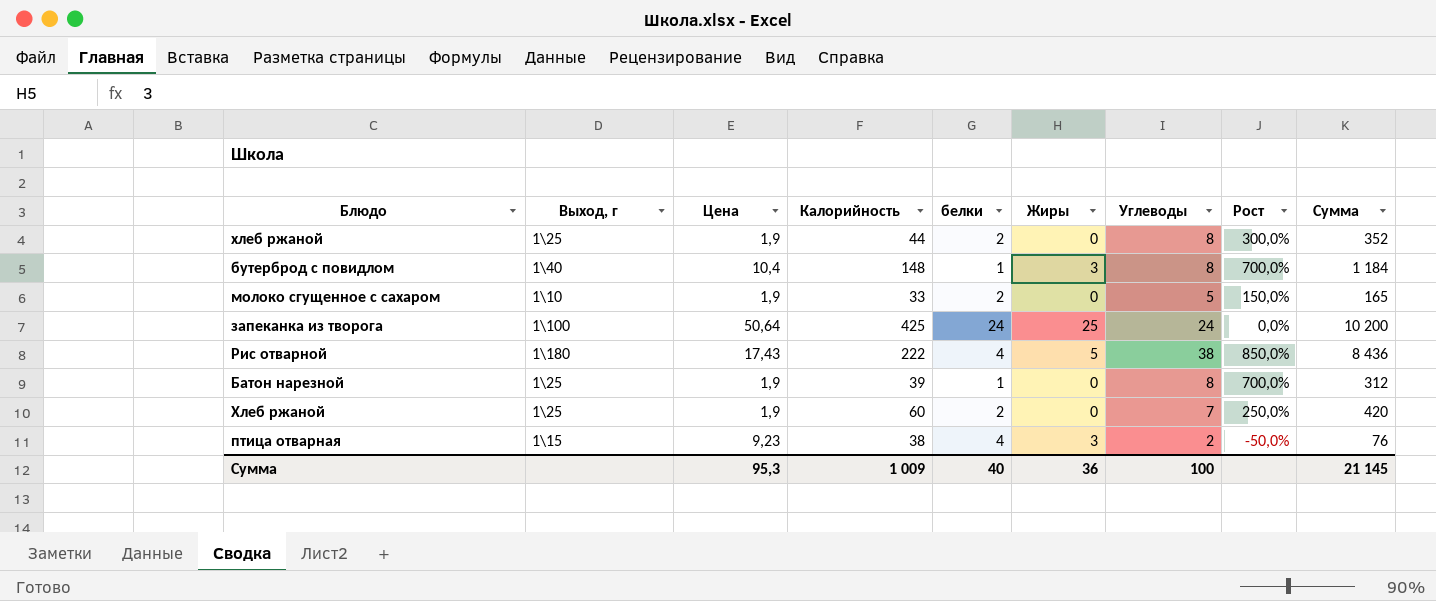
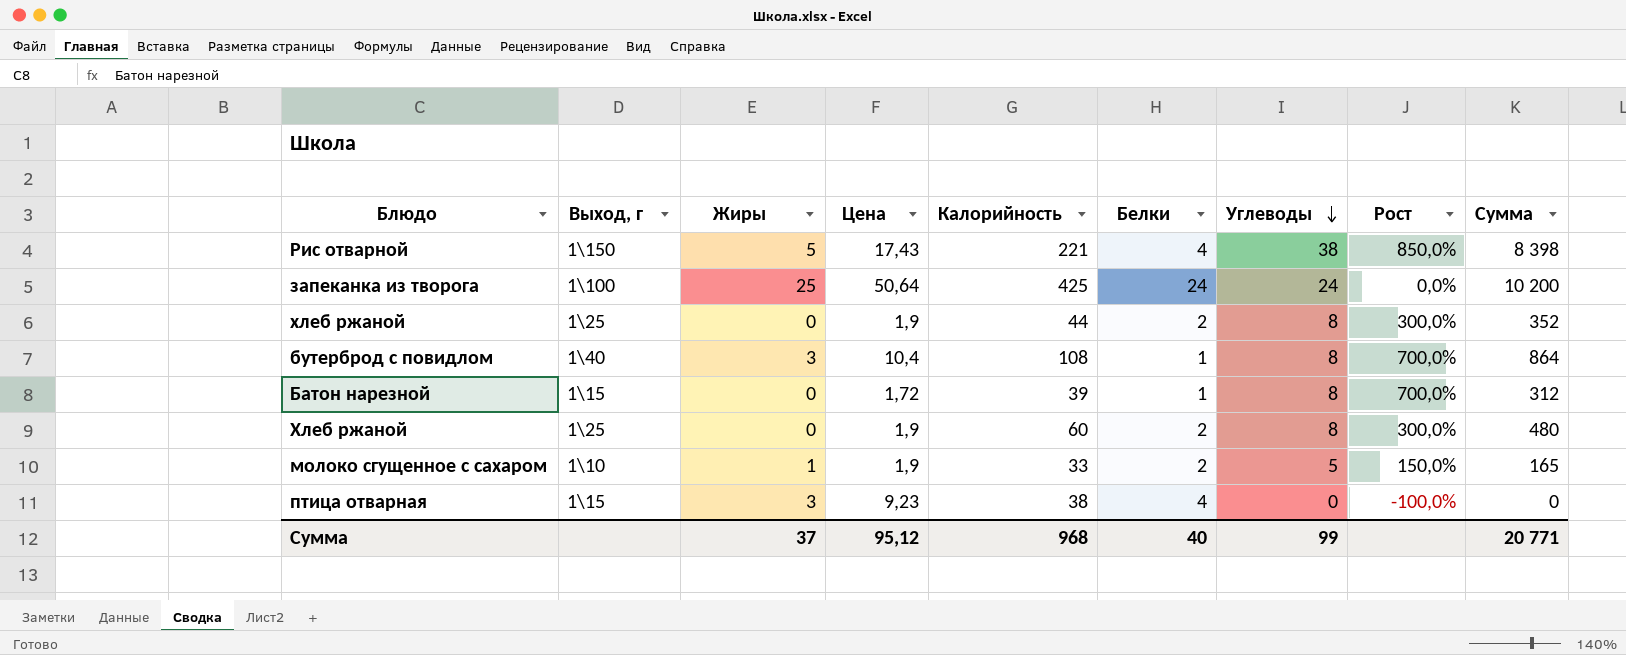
row order: none -> Углеводы descending
column Жиры | position: 6 -> 3
column name: белки -> Белки
Рис отварной | Выход, г: 1\180 -> 1\150
Рис отварной | Калорийность: 222 -> 221
Рис отварной | Сумма: 8 436 -> 8 398
бутерброд с повидлом | Калорийность: 148 -> 108
бутерброд с повидлом | Сумма: 1 184 -> 864
Батон нарезной | Выход, г: 1\25 -> 1\15
Батон нарезной | Цена: 1,9 -> 1,72
Хлеб ржаной | Углеводы: 7 -> 8
Хлеб ржаной | Рост: 250,0% -> 300,0%
Хлеб ржаной | Сумма: 420 -> 480
молоко сгущенное с сахаром | Жиры: 0 -> 1
птица отварная | Углеводы: 2 -> 0
птица отварная | Рост: -50,0% -> -100,0%
птица отварная | Сумма: 76 -> 0
Сумма | Жиры: 36 -> 37
Сумма | Цена: 95,3 -> 95,12
Сумма | Калорийность: 1 009 -> 968
Сумма | Углеводы: 100 -> 99
Сумма | Сумма: 21 145 -> 20 771

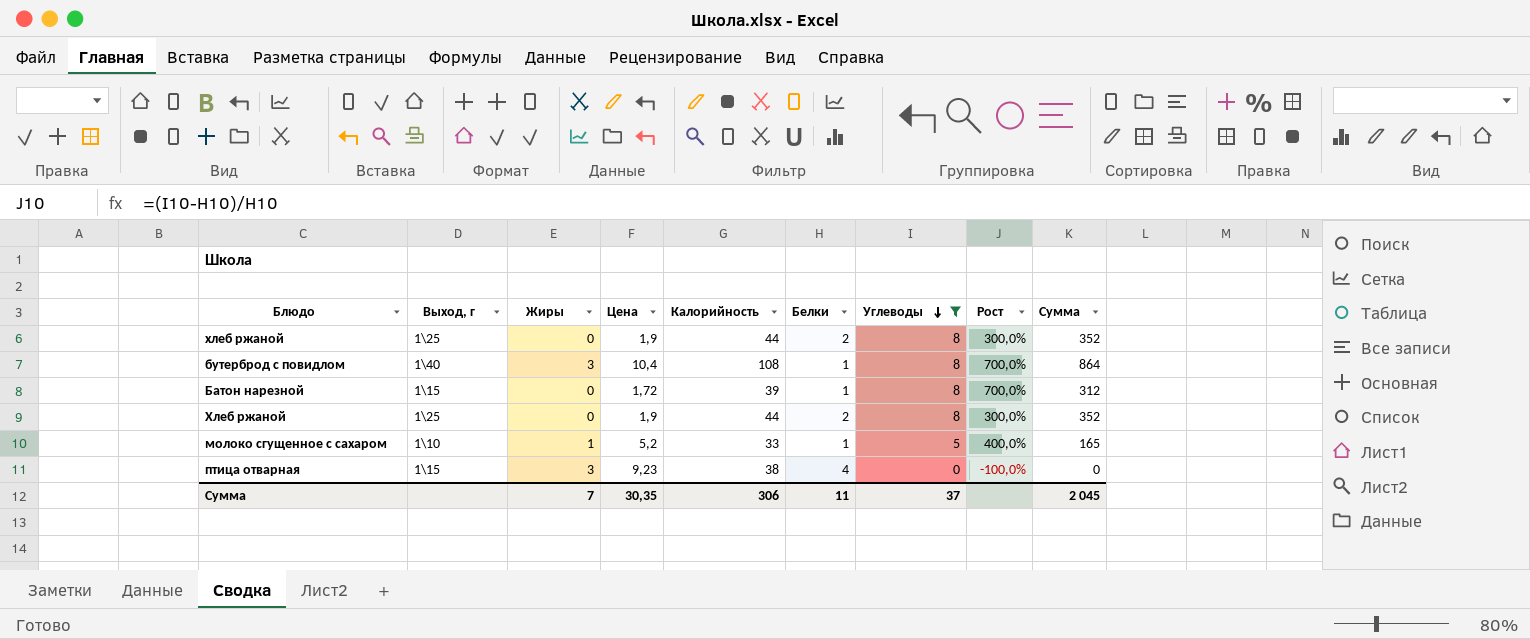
filter: none -> Углеводы <= 8
Хлеб ржаной | Калорийность: 60 -> 44
Хлеб ржаной | Сумма: 480 -> 352
молоко сгущенное с сахаром | Цена: 1,9 -> 5,2
молоко сгущенное с сахаром | Белки: 2 -> 1
молоко сгущенное с сахаром | Рост: 150,0% -> 400,0%
Сумма | Жиры: 37 -> 7
Сумма | Цена: 95,12 -> 30,35
Сумма | Калорийность: 968 -> 306
Сумма | Белки: 40 -> 11
Сумма | Углеводы: 99 -> 37
Сумма | Сумма: 20 771 -> 2 045

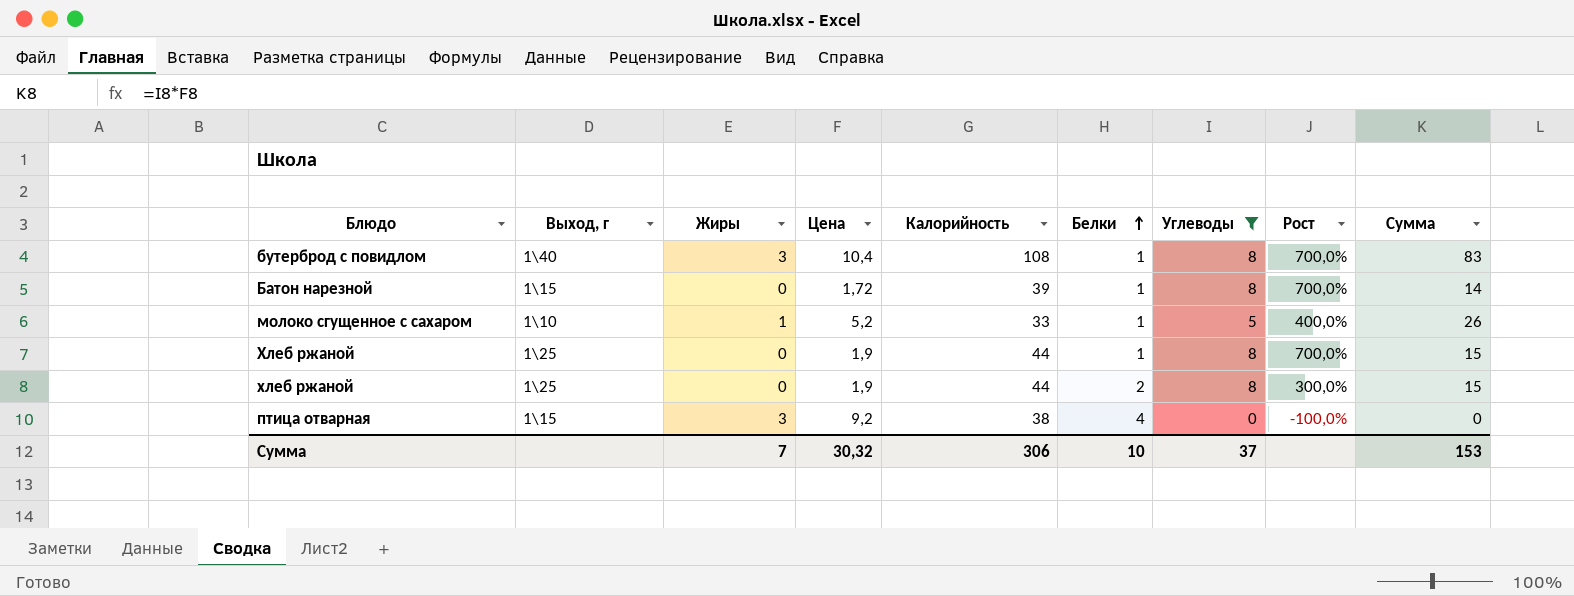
row order: Углеводы descending -> Белки ascending
column Сумма | formula: [Калорийность] * [Углеводы] -> [Цена] * [Углеводы]
Хлеб ржаной | Белки: 2 -> 1
Хлеб ржаной | Рост: 300,0% -> 700,0%
птица отварная | Цена: 9,23 -> 9,2
Сумма | Цена: 30,35 -> 30,32
Сумма | Белки: 11 -> 10
Сумма | Сумма: 2 045 -> 153

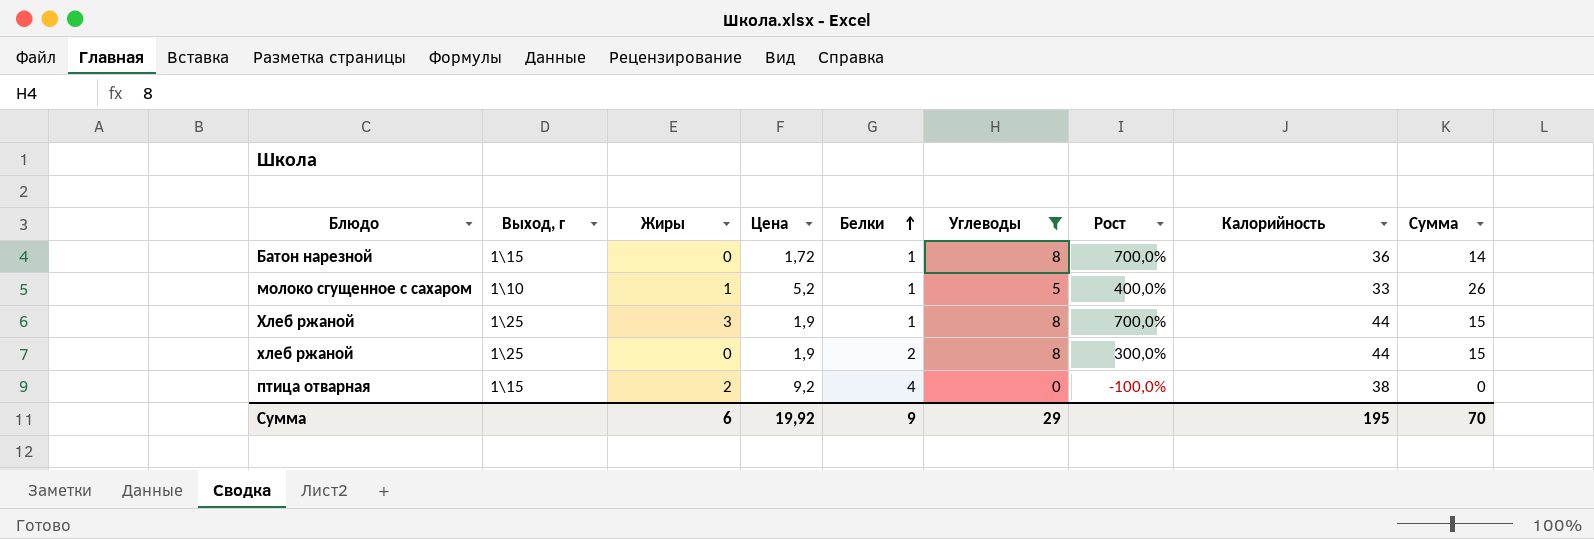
column Калорийность | position: 5 -> 8
row бутерброд с повидлом: 1\40 | 3 | 10,4 | 108 | 1 | 8 | 700,0% | 83 -> none
Батон нарезной | Калорийность: 39 -> 36
Хлеб ржаной | Жиры: 0 -> 3
птица отварная | Жиры: 3 -> 2
Сумма | Жиры: 7 -> 6
Сумма | Цена: 30,32 -> 19,92
Сумма | Белки: 10 -> 9
Сумма | Углеводы: 37 -> 29
Сумма | Калорийность: 306 -> 195
Сумма | Сумма: 153 -> 70

